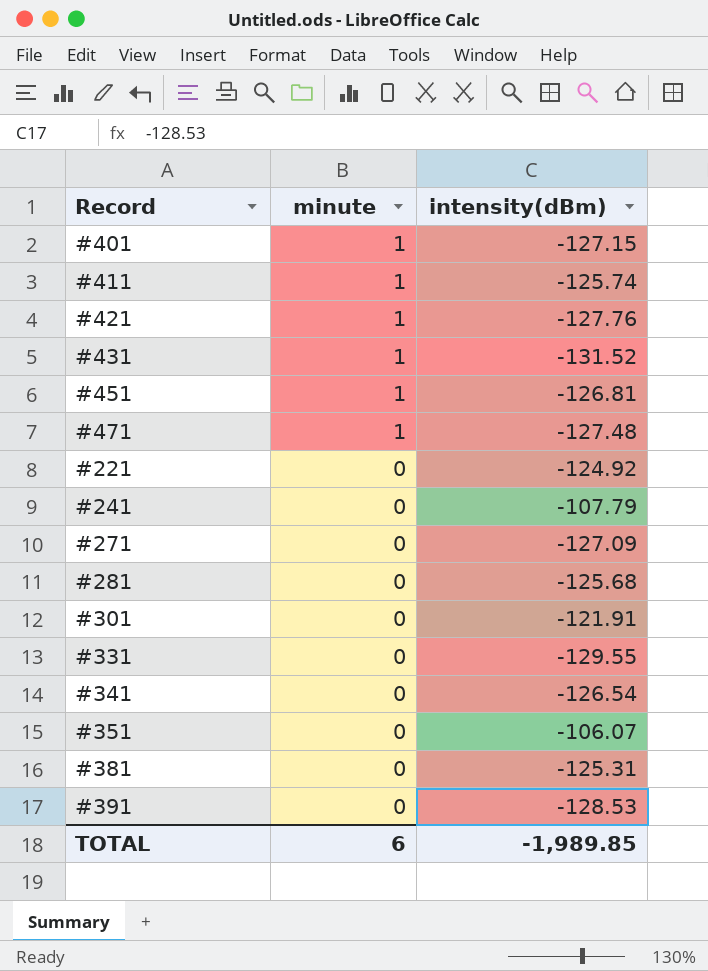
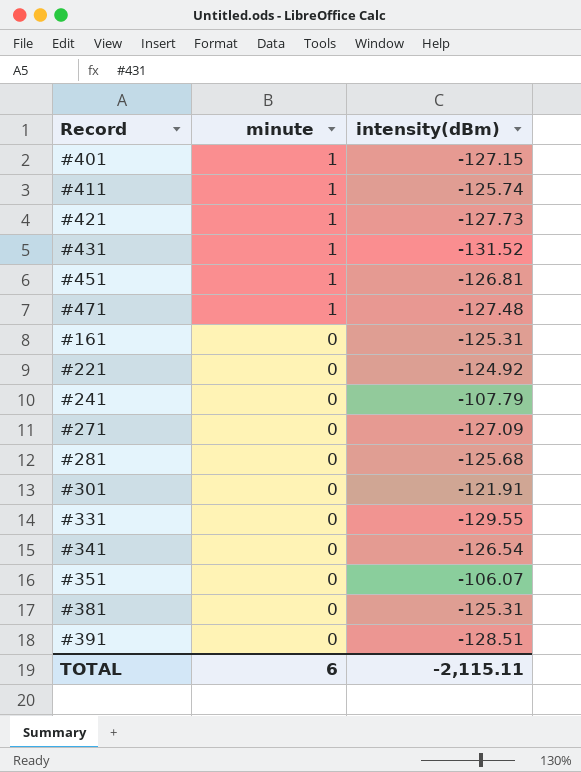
#421 | intensity(dBm): -127.76 -> -127.73
row #161: none -> 0 | -125.31
#391 | intensity(dBm): -128.53 -> -128.51
TOTAL | intensity(dBm): -1,989.85 -> -2,115.11

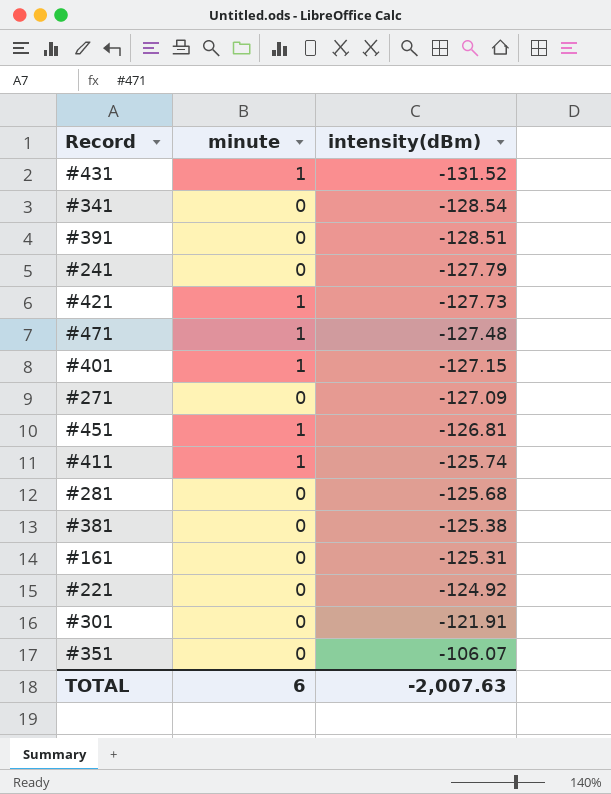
row order: minute descending -> intensity(dBm) ascending
row #331: 0 | -129.55 -> none
#341 | intensity(dBm): -126.54 -> -128.54
#241 | intensity(dBm): -107.79 -> -127.79
#381 | intensity(dBm): -125.31 -> -125.38
TOTAL | intensity(dBm): -2,115.11 -> -2,007.63

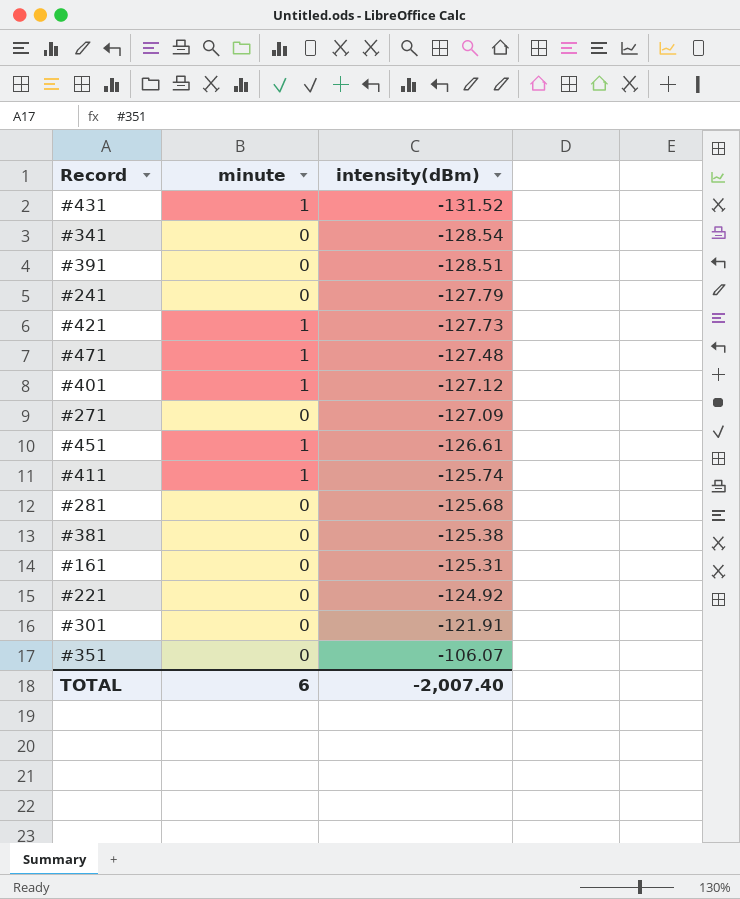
#401 | intensity(dBm): -127.15 -> -127.12
#451 | intensity(dBm): -126.81 -> -126.61
TOTAL | intensity(dBm): -2,007.63 -> -2,007.40

